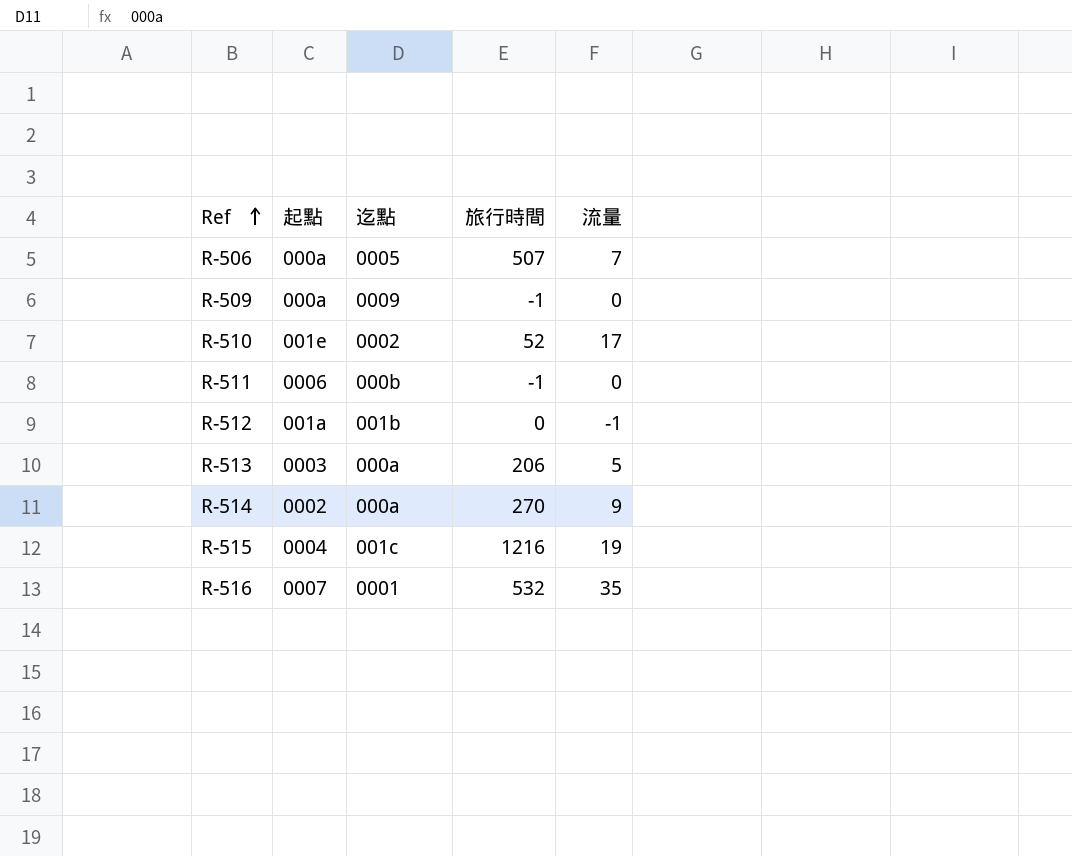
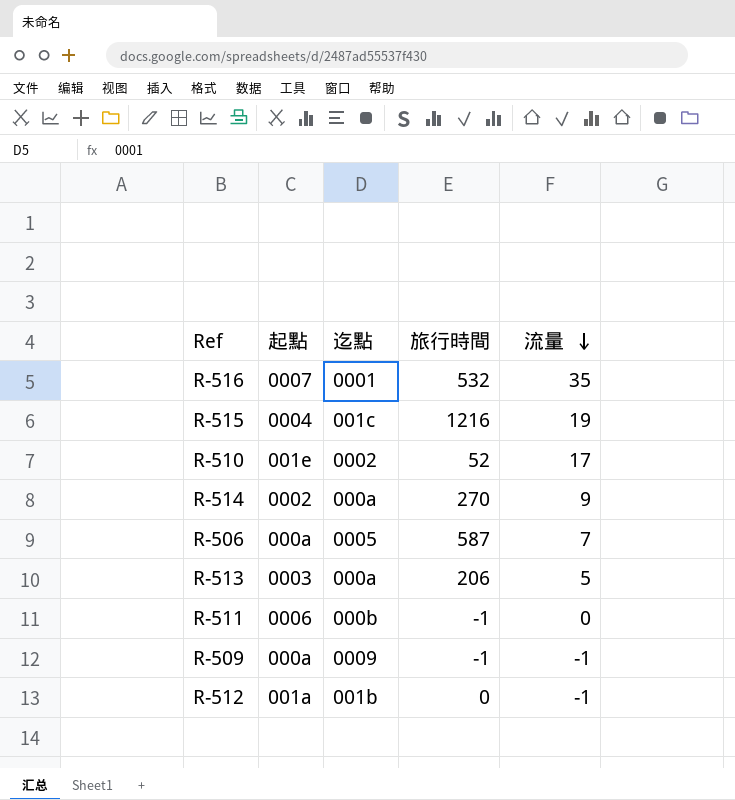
row order: Ref ascending -> 流量 descending
R-506 | 旅行時間: 507 -> 587
R-509 | 流量: 0 -> -1

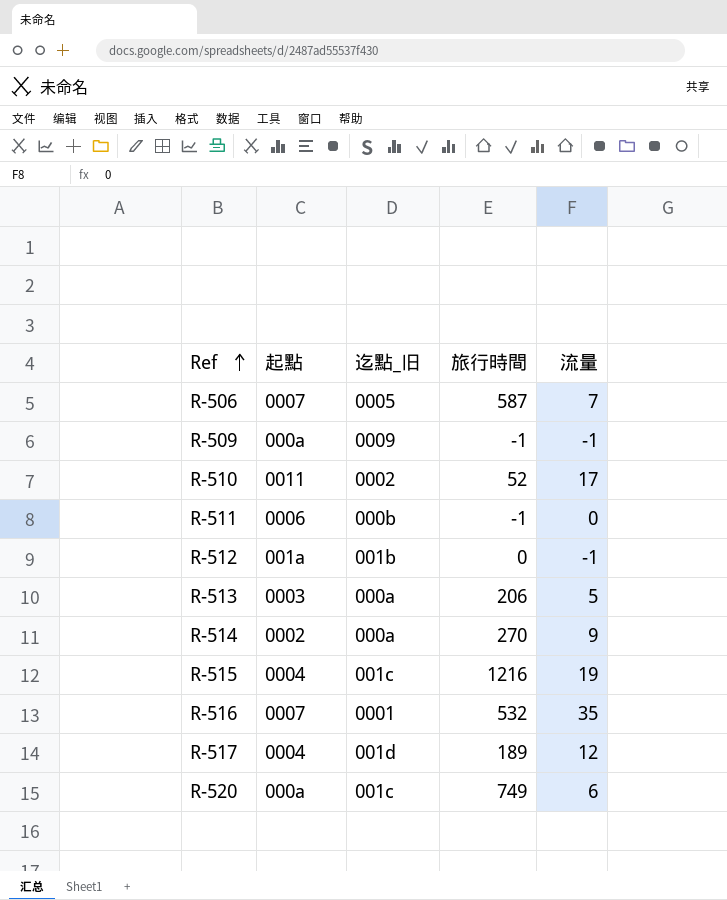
row order: 流量 descending -> Ref ascending
column name: 迄點 -> 迄點_旧
R-506 | 起點: 000a -> 0007
R-510 | 起點: 001e -> 0011
row R-517: none -> 0004 | 001d | 189 | 12
row R-520: none -> 000a | 001c | 749 | 6

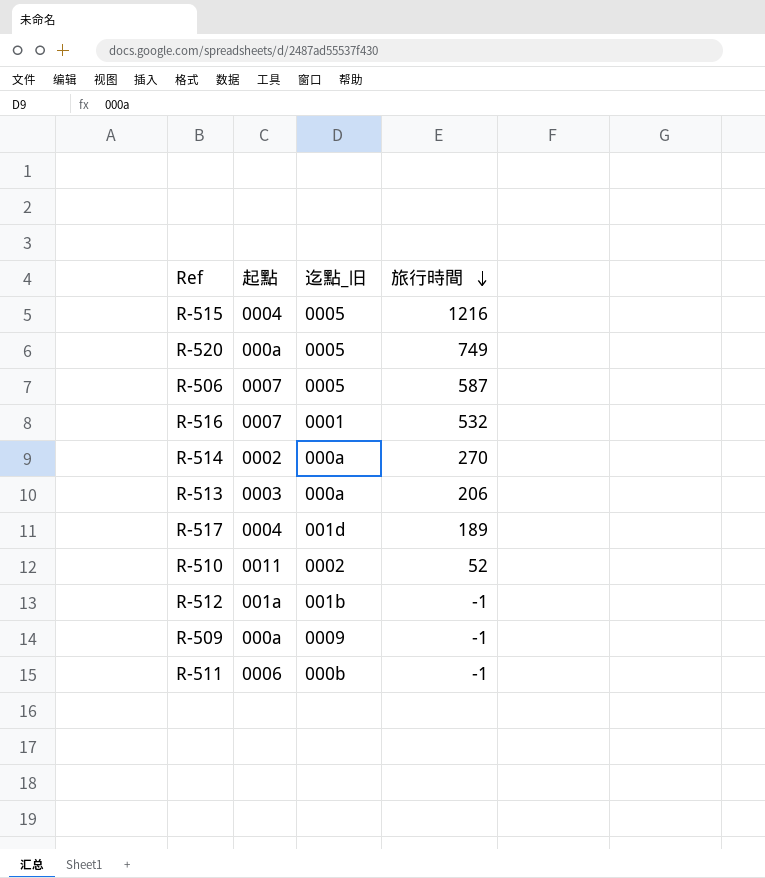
row order: Ref ascending -> 旅行時間 descending
column 流量 | position: 5 -> none
R-515 | 迄點_旧: 001c -> 0005
R-520 | 迄點_旧: 001c -> 0005
R-512 | 旅行時間: 0 -> -1

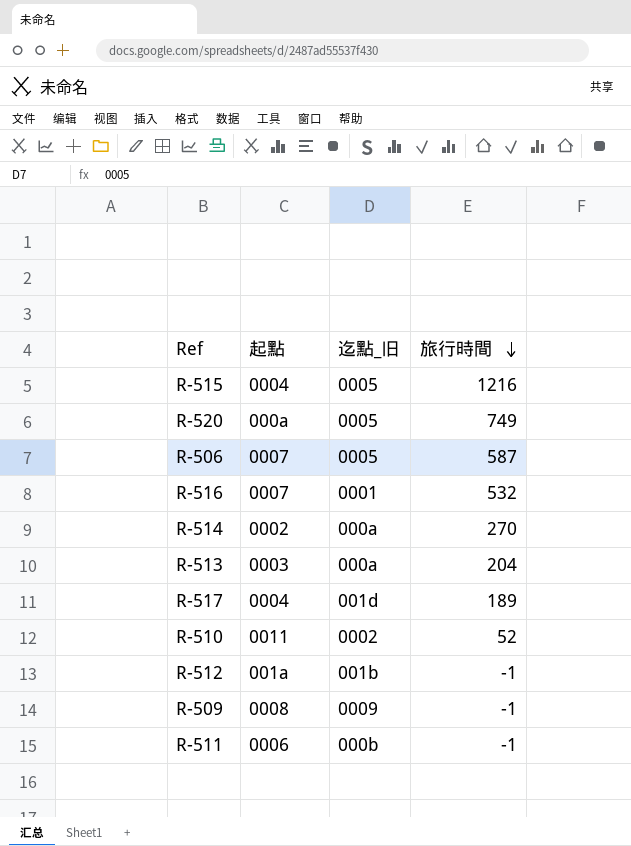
R-513 | 旅行時間: 206 -> 204
R-509 | 起點: 000a -> 0008

